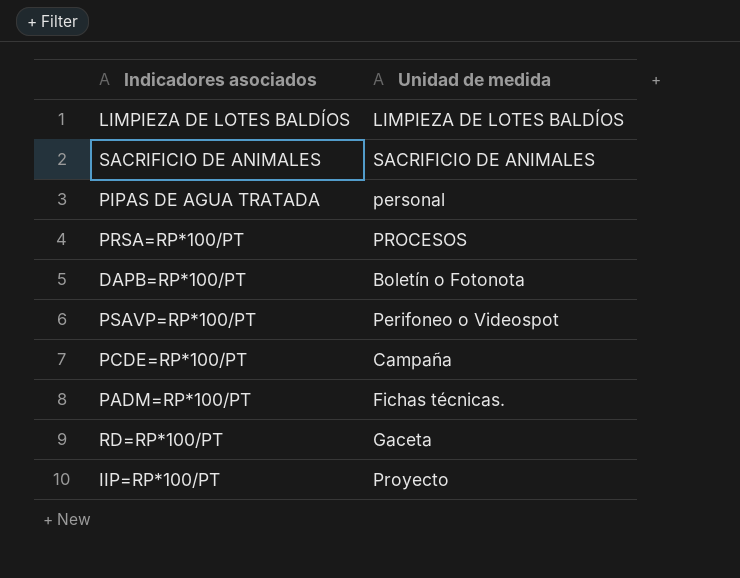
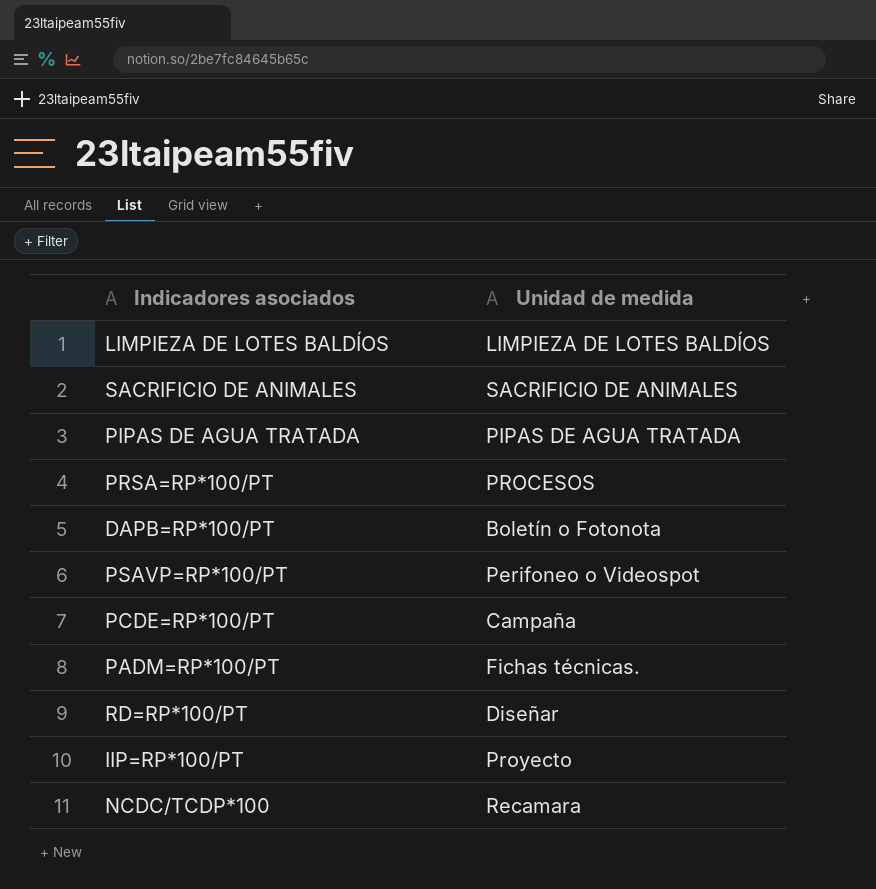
PIPAS DE AGUA TRATADA | Unidad de medida: personal -> PIPAS DE AGUA TRATADA
RD=RP*100/PT | Unidad de medida: Gaceta -> Diseñar
row NCDC/TCDP*100: none -> Recamara

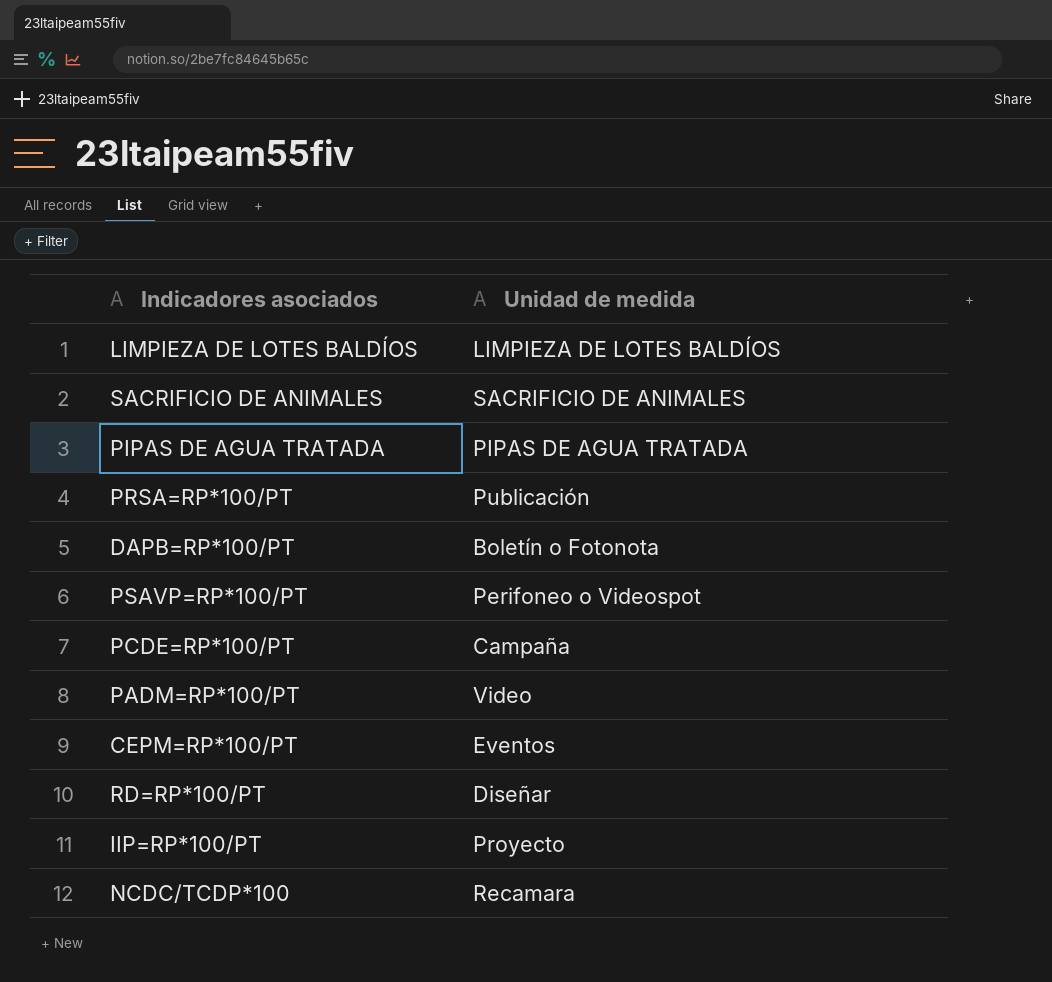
PRSA=RP*100/PT | Unidad de medida: PROCESOS -> Publicación
PADM=RP*100/PT | Unidad de medida: Fichas técnicas. -> Video
row CEPM=RP*100/PT: none -> Eventos

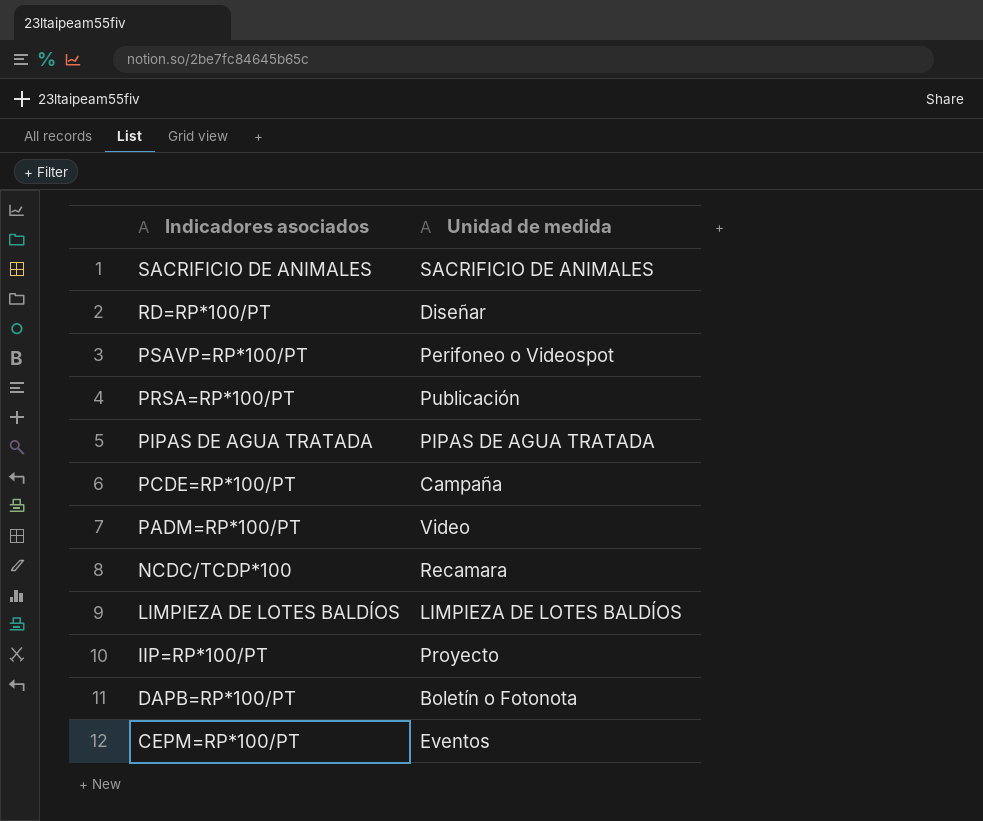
row order: none -> Indicadores asociados descending

